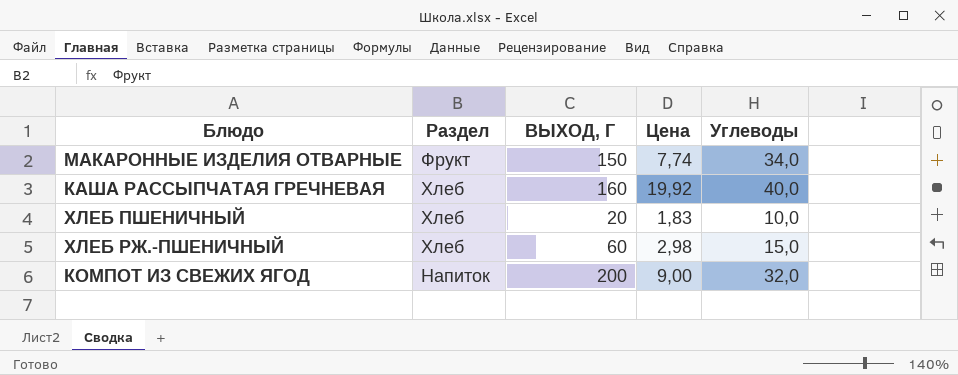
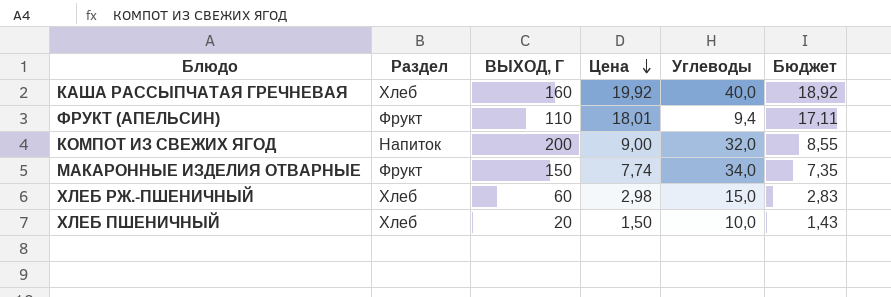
row order: none -> Цена descending
column Бюджет | formula: none -> [Цена] * 0,95
row ФРУКТ (АПЕЛЬСИН): none -> Фрукт | 110 | 18,01 | 9,4 | 17,11
ХЛЕБ ПШЕНИЧНЫЙ | Цена: 1,83 -> 1,50

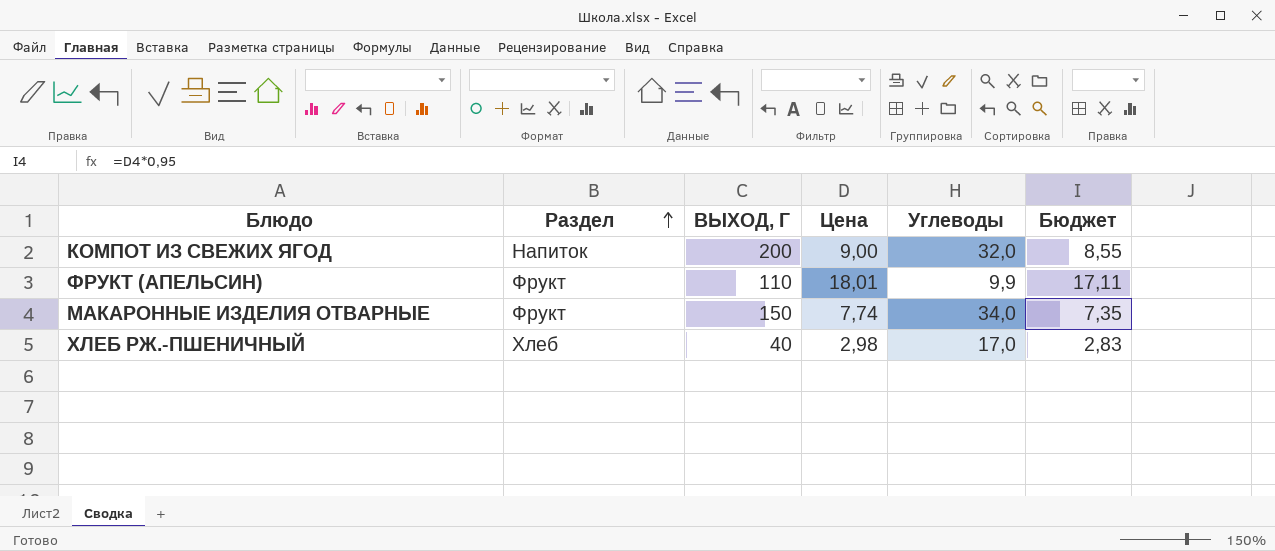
row order: Цена descending -> Раздел ascending
row КАША РАССЫПЧАТАЯ ГРЕЧНЕВАЯ: Хлеб | 160 | 19,92 | 40,0 | 18,92 -> none
row ХЛЕБ ПШЕНИЧНЫЙ: Хлеб | 20 | 1,50 | 10,0 | 1,43 -> none
ФРУКТ (АПЕЛЬСИН) | Углеводы: 9,4 -> 9,9
ХЛЕБ РЖ.-ПШЕНИЧНЫЙ | ВЫХОД, Г: 60 -> 40
ХЛЕБ РЖ.-ПШЕНИЧНЫЙ | Углеводы: 15,0 -> 17,0

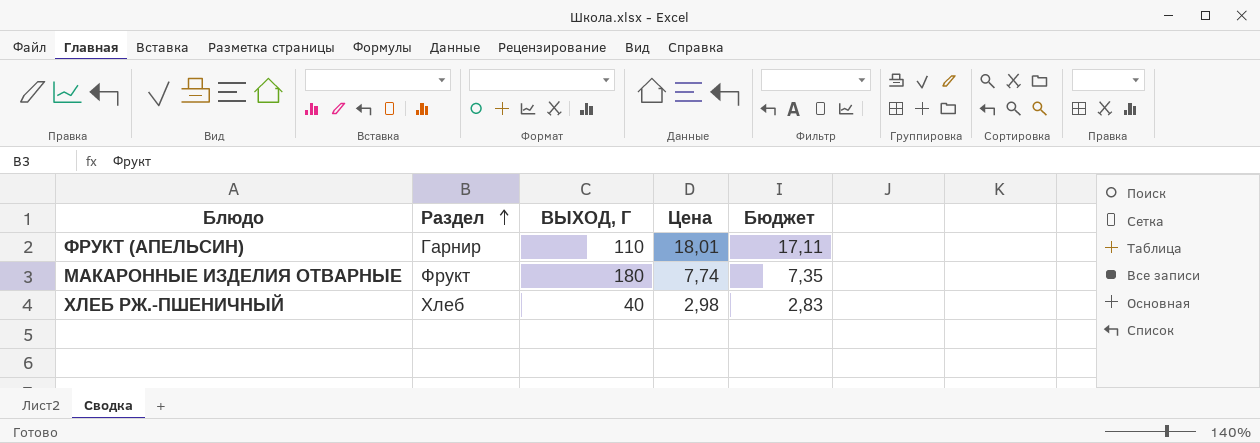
column Углеводы | position: 5 -> none
row КОМПОТ ИЗ СВЕЖИХ ЯГОД: Напиток | 200 | 9,00 | 32,0 | 8,55 -> none
ФРУКТ (АПЕЛЬСИН) | Раздел: Фрукт -> Гарнир
МАКАРОННЫЕ ИЗДЕЛИЯ ОТВАРНЫЕ | ВЫХОД, Г: 150 -> 180

